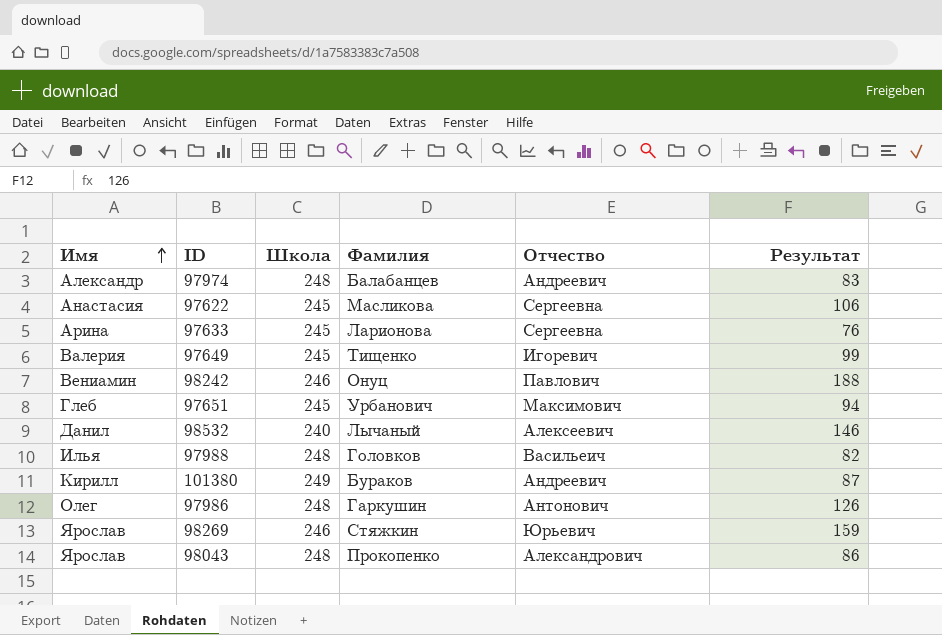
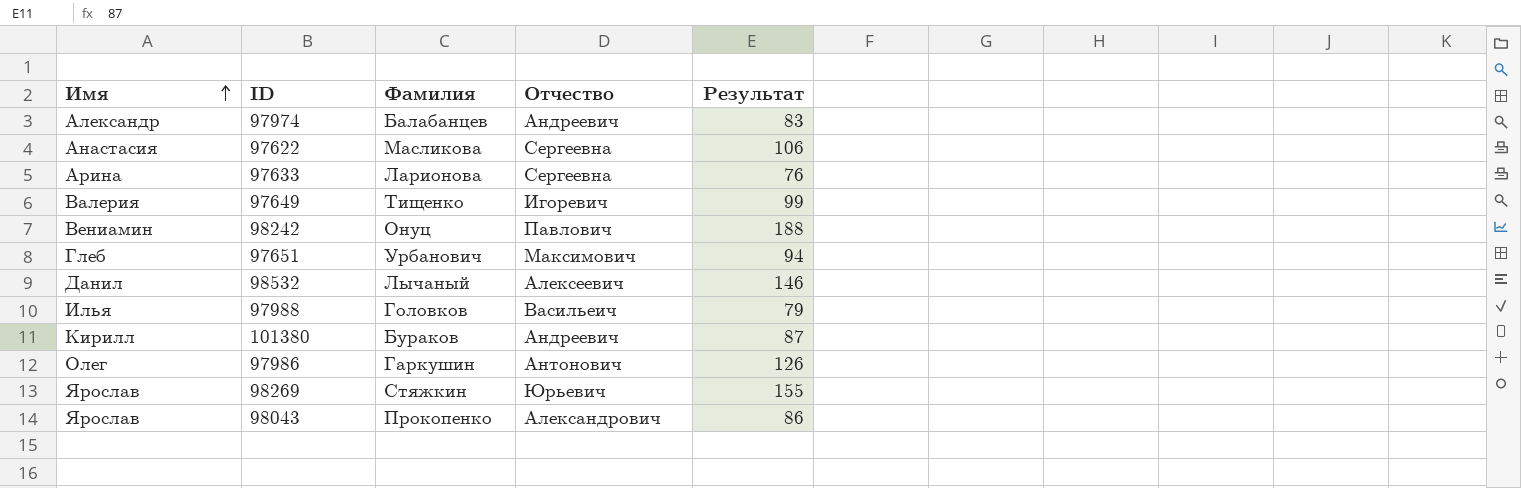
column Школа | position: 3 -> none
97988 | Результат: 82 -> 79
98269 | Результат: 159 -> 155

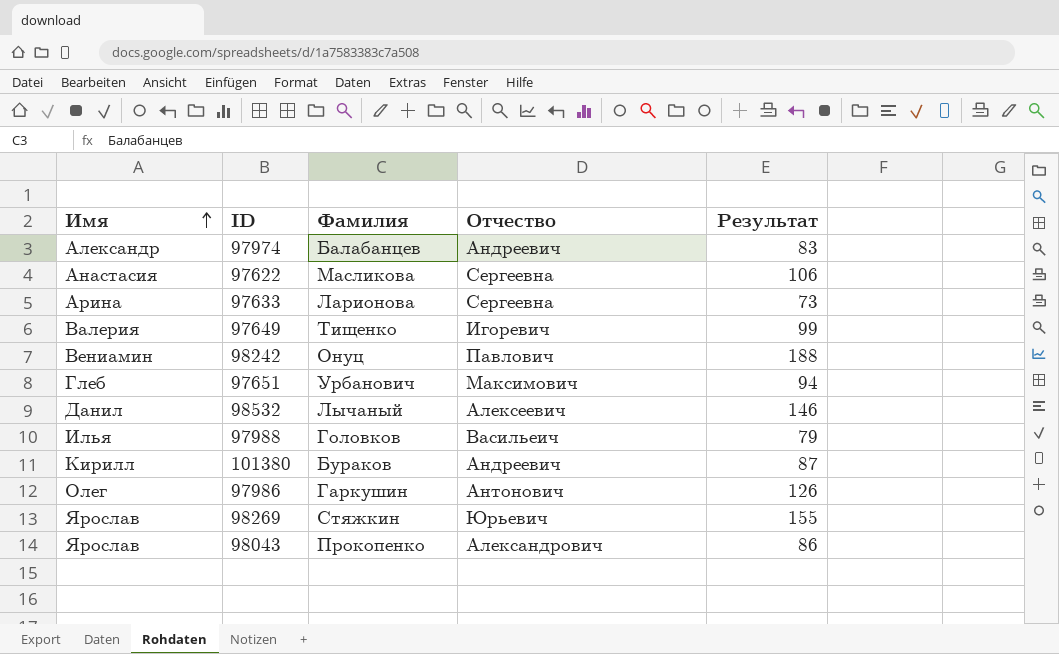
97633 | Результат: 76 -> 73

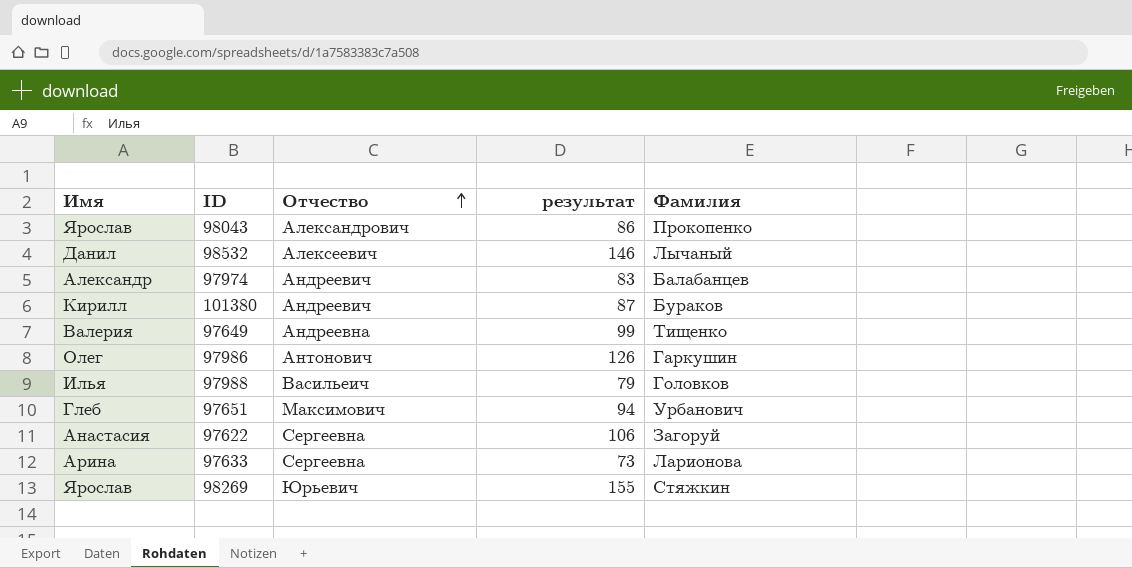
row order: Имя ascending -> Отчество ascending
column name: Результат -> результат
column Фамилия | position: 3 -> 5
row 98242: Вениамин | Онуц | Павлович | 188 -> none
97649 | Отчество: Игоревич -> Андреевна
97622 | Фамилия: Масликова -> Загоруй

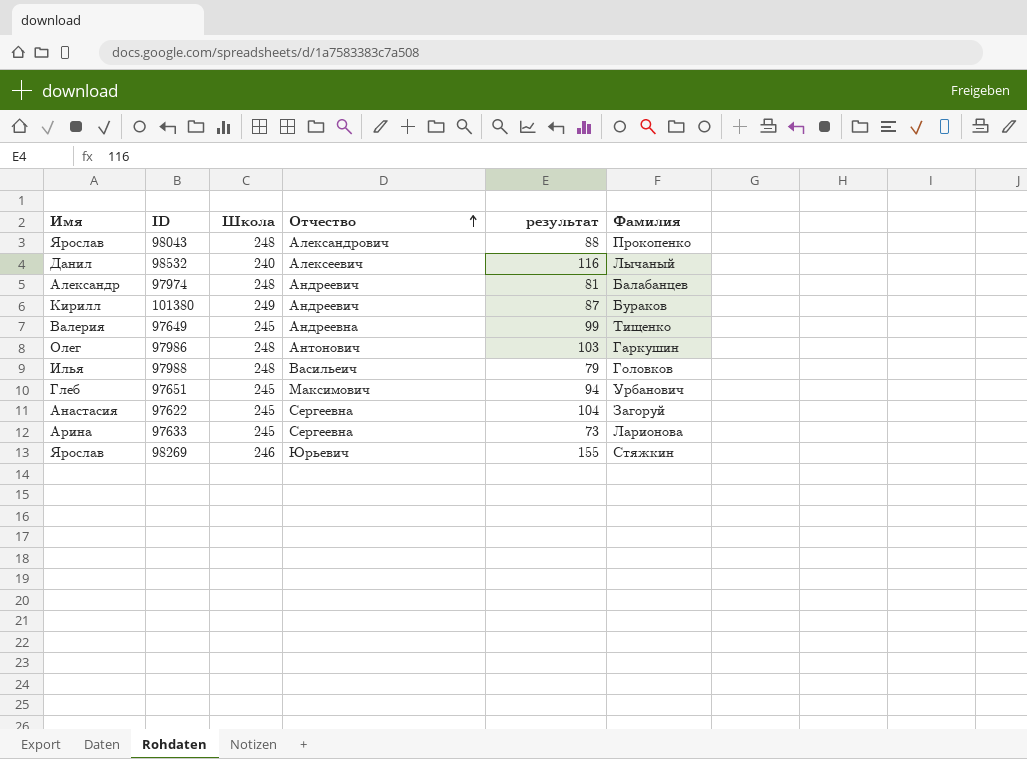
column Школа | position: none -> 3
98043 | результат: 86 -> 88
98532 | результат: 146 -> 116
97974 | результат: 83 -> 81
97986 | результат: 126 -> 103
97622 | результат: 106 -> 104

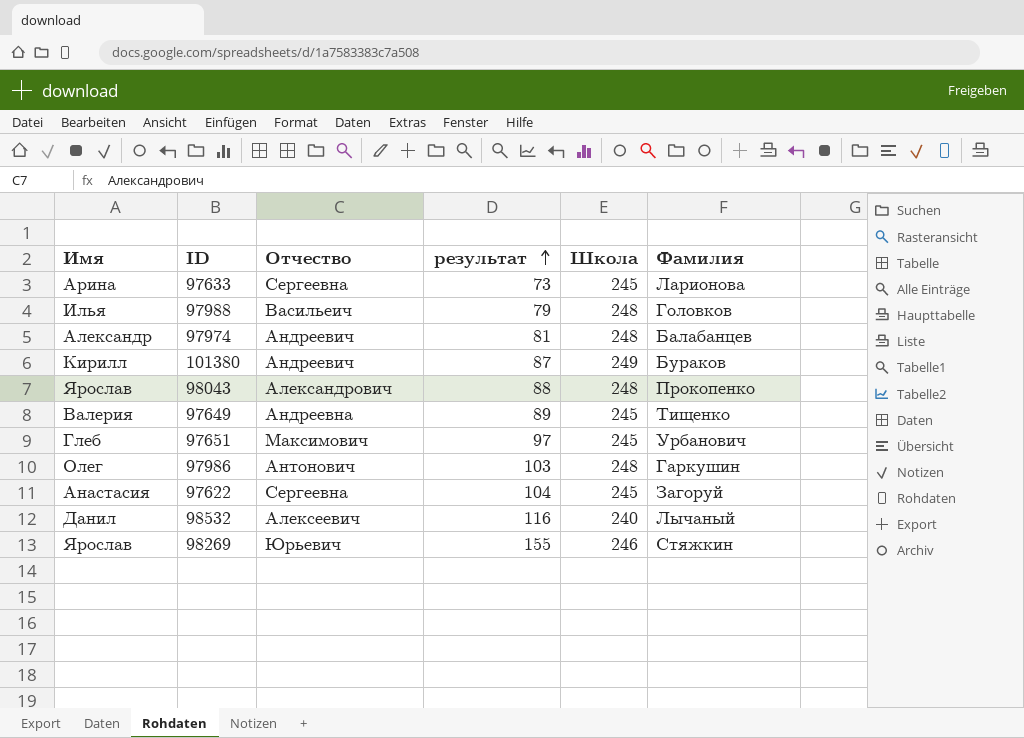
row order: Отчество ascending -> результат ascending
column Школа | position: 3 -> 5
97649 | результат: 99 -> 89
97651 | результат: 94 -> 97

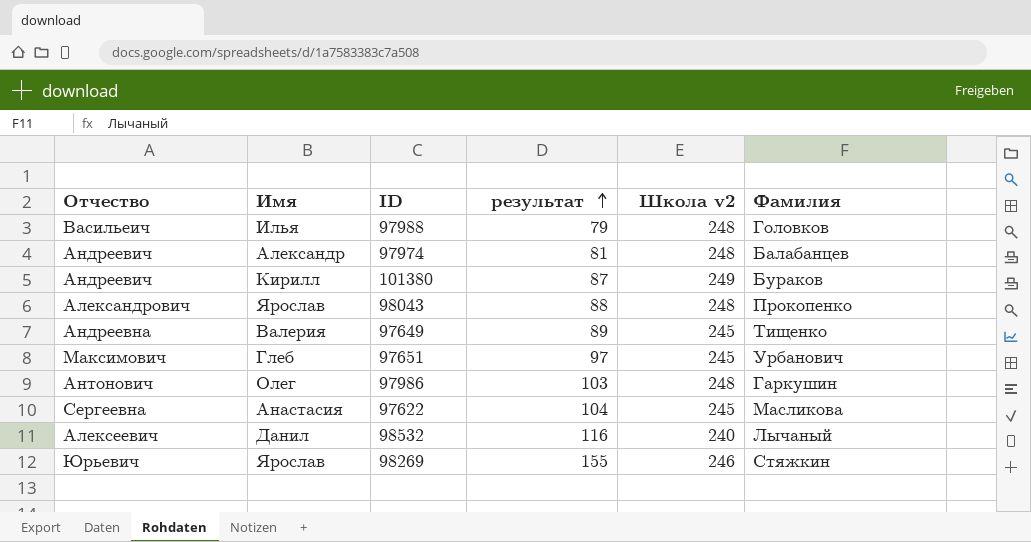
column Отчество | position: 3 -> 1
column name: Школа -> Школа v2
row 97633: Арина | Сергеевна | 73 | 245 | Ларионова -> none
97622 | Фамилия: Загоруй -> Масликова

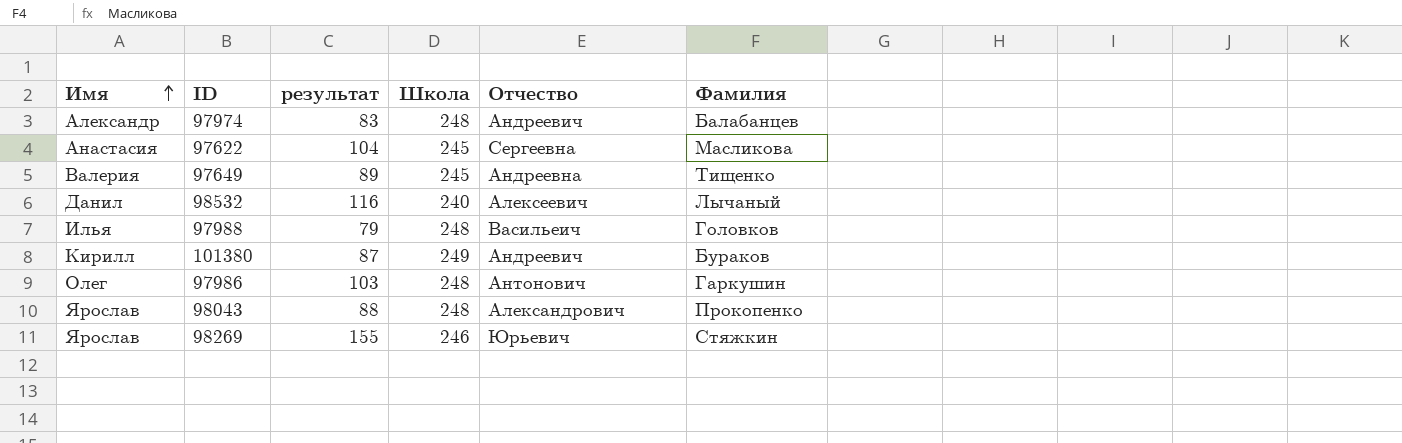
row order: результат ascending -> Имя ascending
column name: Школа v2 -> Школа
column Отчество | position: 1 -> 5
row 97651: Максимович | Глеб | 97 | 245 | Урбанович -> none
97974 | результат: 81 -> 83

